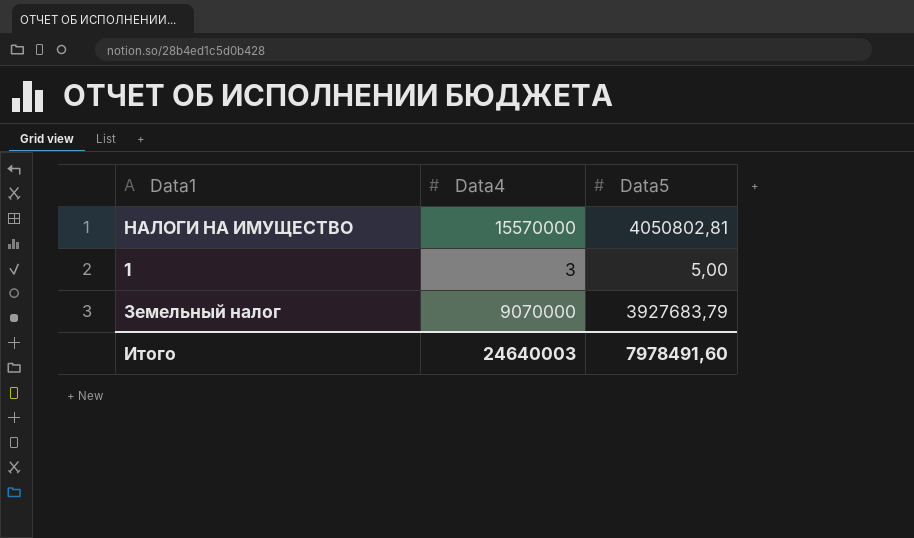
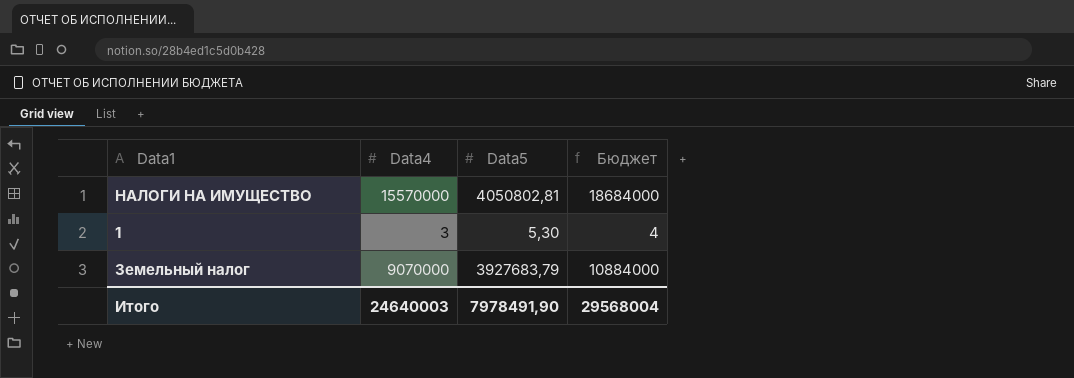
column Бюджет | formula: none -> [Data4] * 1,2
1 | Data5: 5,00 -> 5,30
Итого | Data5: 7978491,60 -> 7978491,90

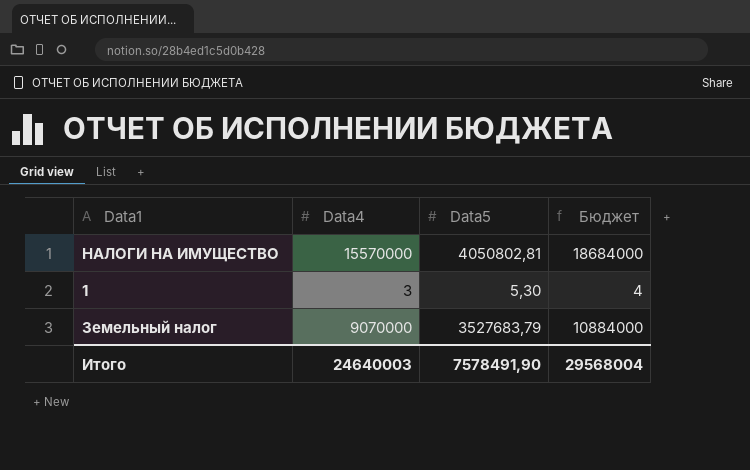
Земельный налог | Data5: 3927683,79 -> 3527683,79
Итого | Data5: 7978491,90 -> 7578491,90

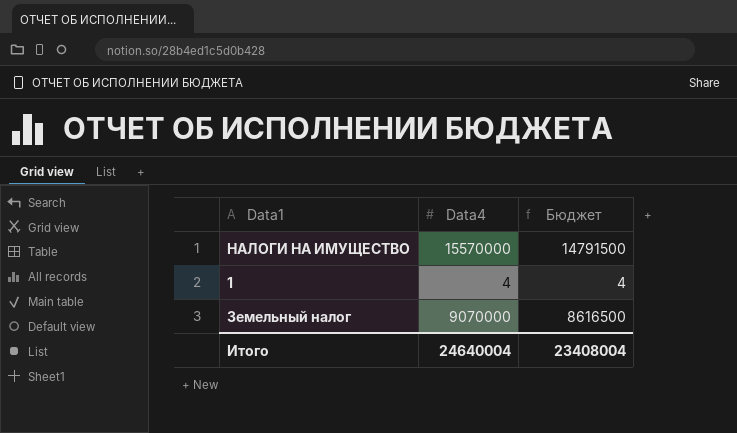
column Data5 | position: 3 -> none
column Бюджет | formula: [Data4] * 1,2 -> [Data4] * 0,95
1 | Data4: 3 -> 4
Итого | Data4: 24640003 -> 24640004
Итого | Бюджет: 29568004 -> 23408004

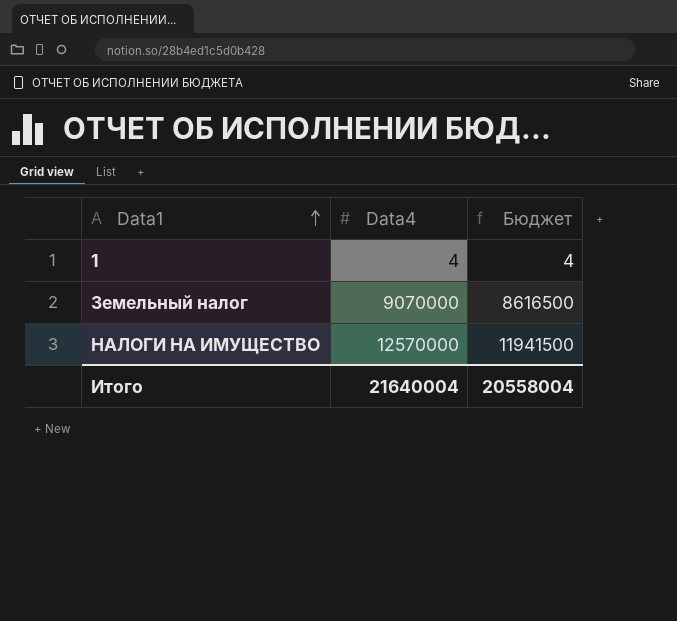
row order: none -> Data1 ascending
НАЛОГИ НА ИМУЩЕСТВО | Data4: 15570000 -> 12570000
НАЛОГИ НА ИМУЩЕСТВО | Бюджет: 14791500 -> 11941500
Итого | Data4: 24640004 -> 21640004
Итого | Бюджет: 23408004 -> 20558004

